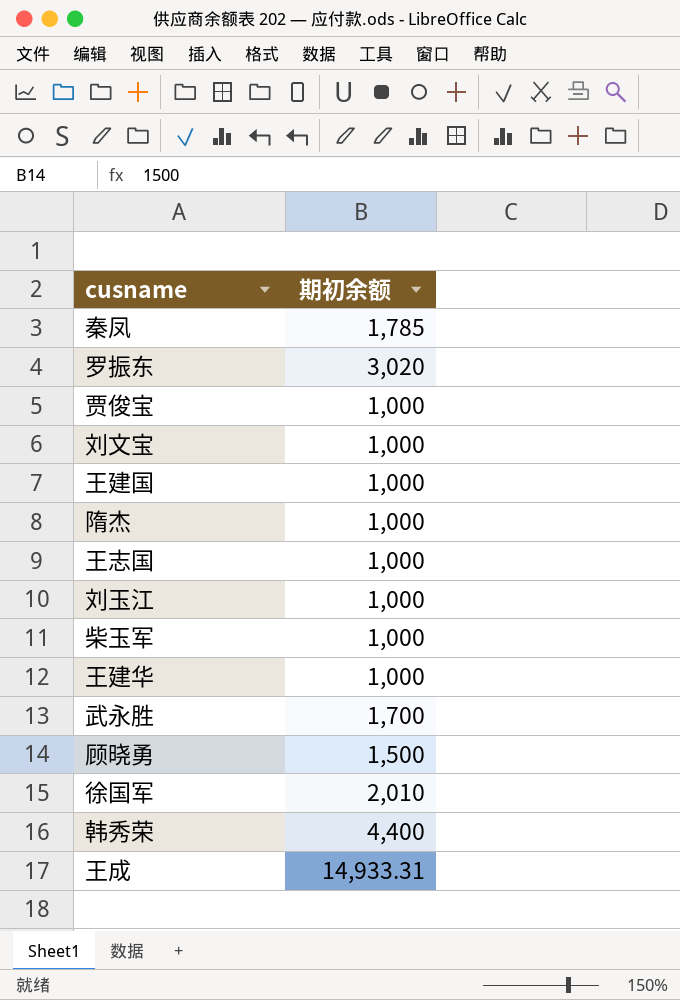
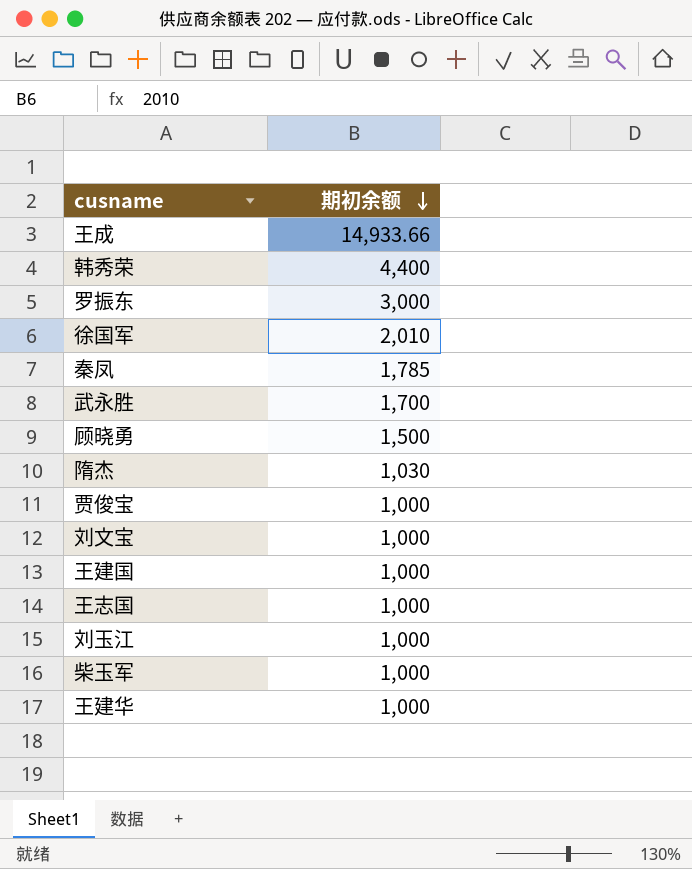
row order: none -> 期初余额 descending
王成 | 期初余额: 14,933.31 -> 14,933.66
罗振东 | 期初余额: 3,020 -> 3,000
隋杰 | 期初余额: 1,000 -> 1,030

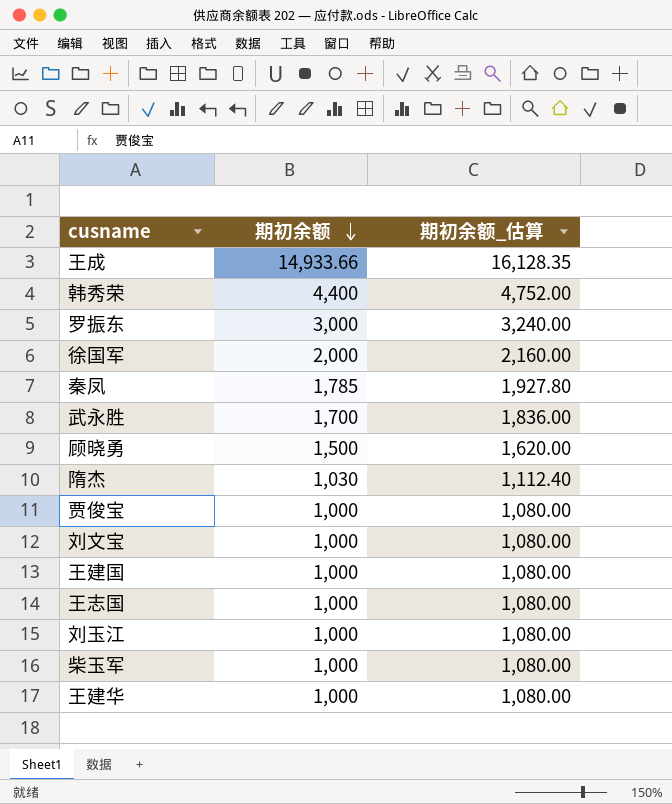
column 期初余额_估算 | formula: none -> [期初余额] * 1.08
徐国军 | 期初余额: 2,010 -> 2,000

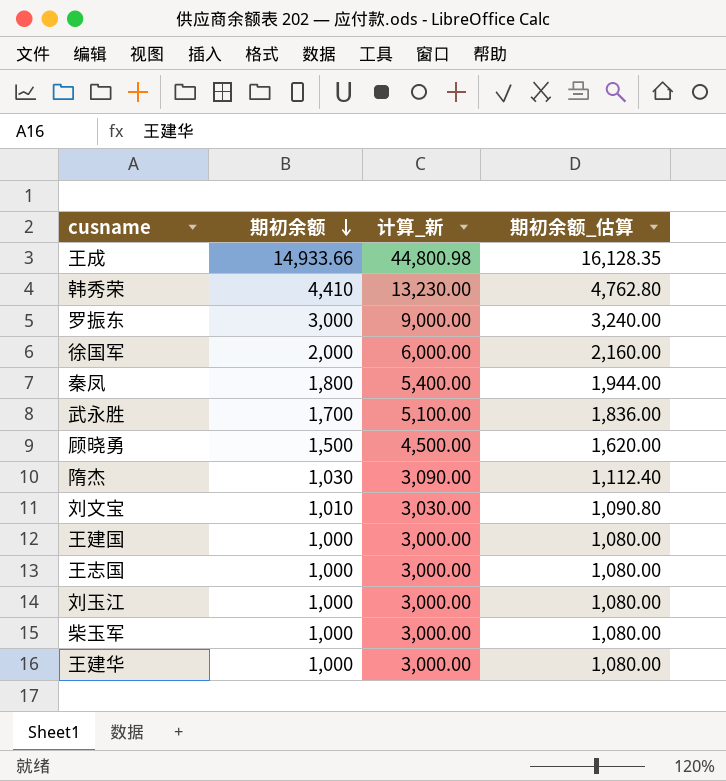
column 计算_新 | formula: none -> [期初余额] * 3
row 贾俊宝: 1,000 | 1,080.00 -> none
韩秀荣 | 期初余额: 4,400 -> 4,410
韩秀荣 | 期初余额_估算: 4,752.00 -> 4,762.80
秦凤 | 期初余额: 1,785 -> 1,800
秦凤 | 期初余额_估算: 1,927.80 -> 1,944.00
刘文宝 | 期初余额: 1,000 -> 1,010
刘文宝 | 期初余额_估算: 1,080.00 -> 1,090.80

